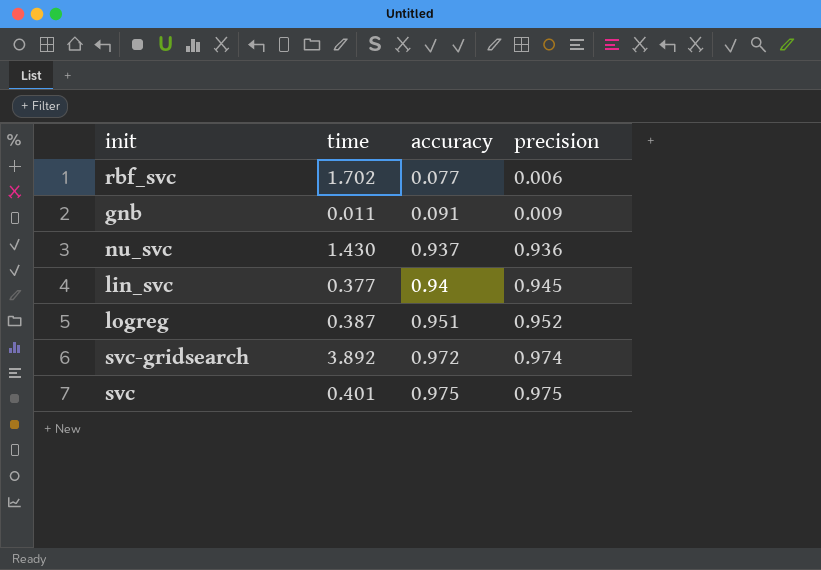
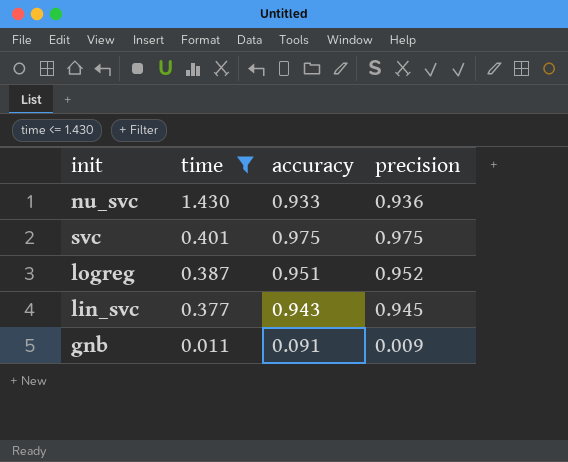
filter: none -> time <= 1.430
row order: accuracy ascending -> time descending
nu_svc | accuracy: 0.937 -> 0.933
lin_svc | accuracy: 0.94 -> 0.943

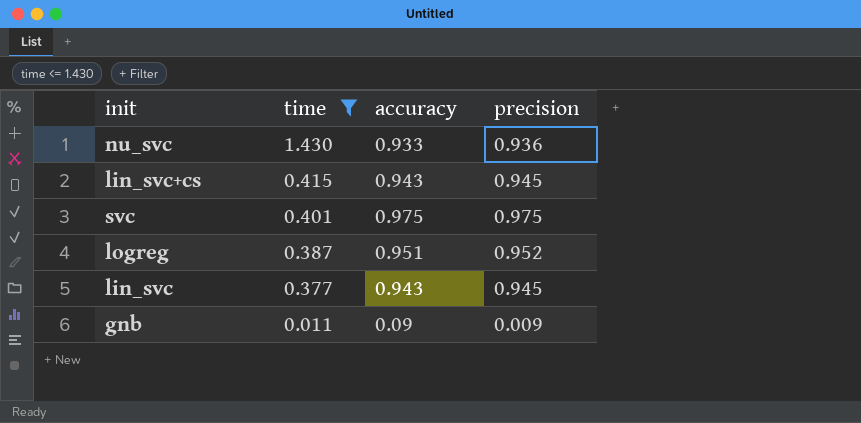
row lin_svc+cs: none -> 0.415 | 0.943 | 0.945
gnb | accuracy: 0.091 -> 0.09

